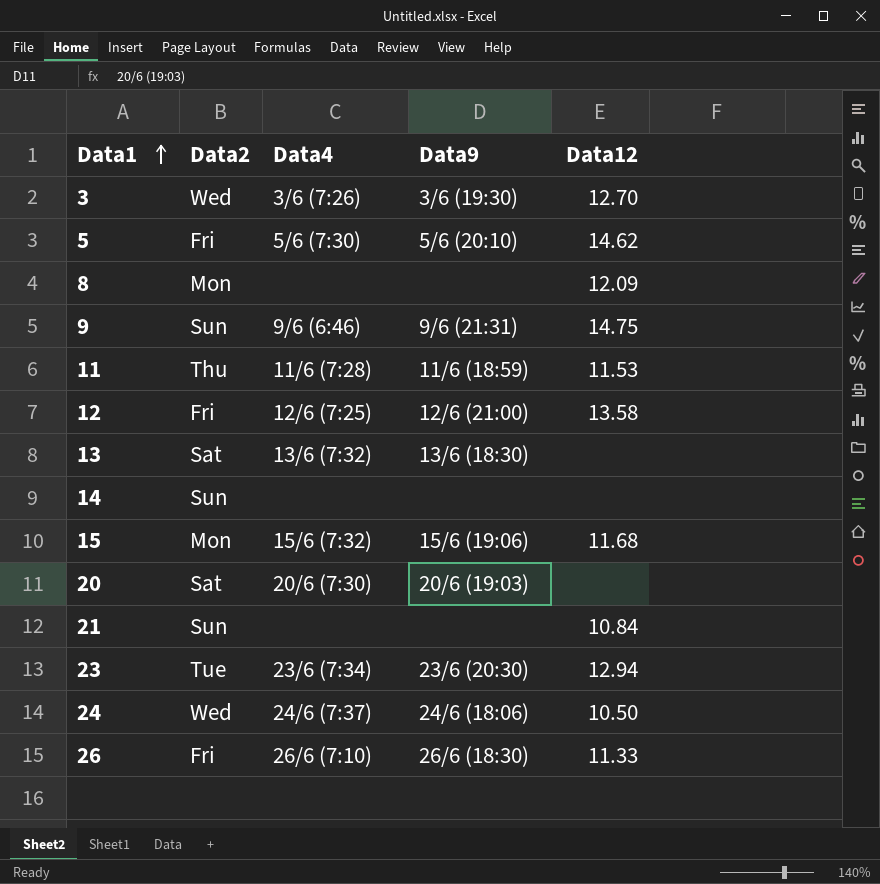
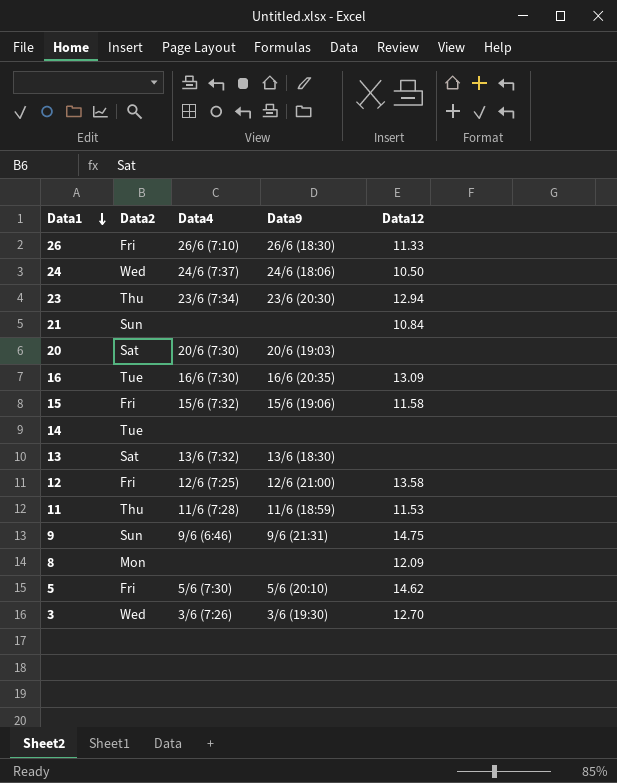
row order: Data1 ascending -> Data1 descending
23 | Data2: Tue -> Thu
row 16: none -> Tue | 16/6 (7:30) | 16/6 (20:35) | 13.09
15 | Data2: Mon -> Fri
15 | Data12: 11.68 -> 11.58
14 | Data2: Sun -> Tue

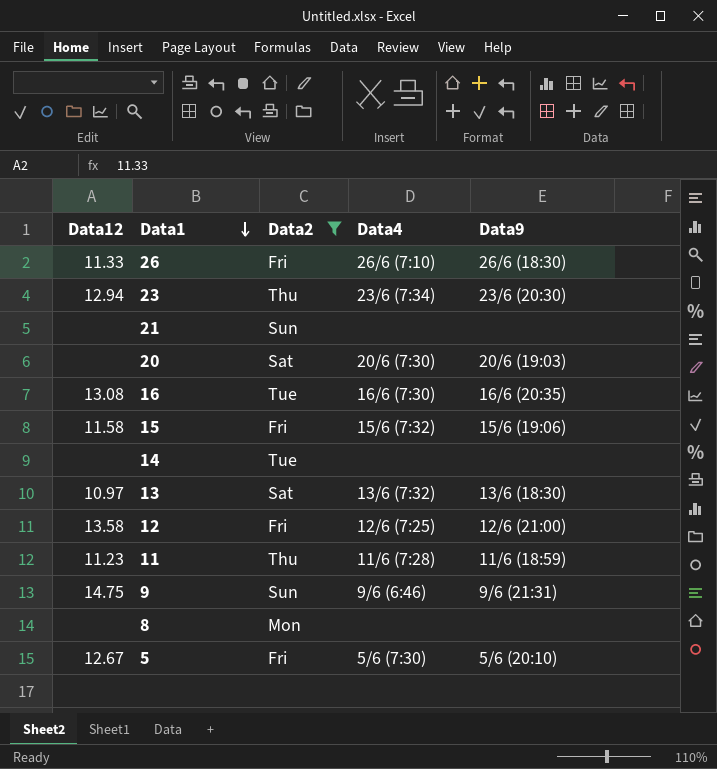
filter: none -> Data2 != Wed
column Data12 | position: 5 -> 1
21 | Data12: 10.84 -> none
16 | Data12: 13.09 -> 13.08
13 | Data12: none -> 10.97
11 | Data12: 11.53 -> 11.23
8 | Data12: 12.09 -> none
5 | Data12: 14.62 -> 12.67

